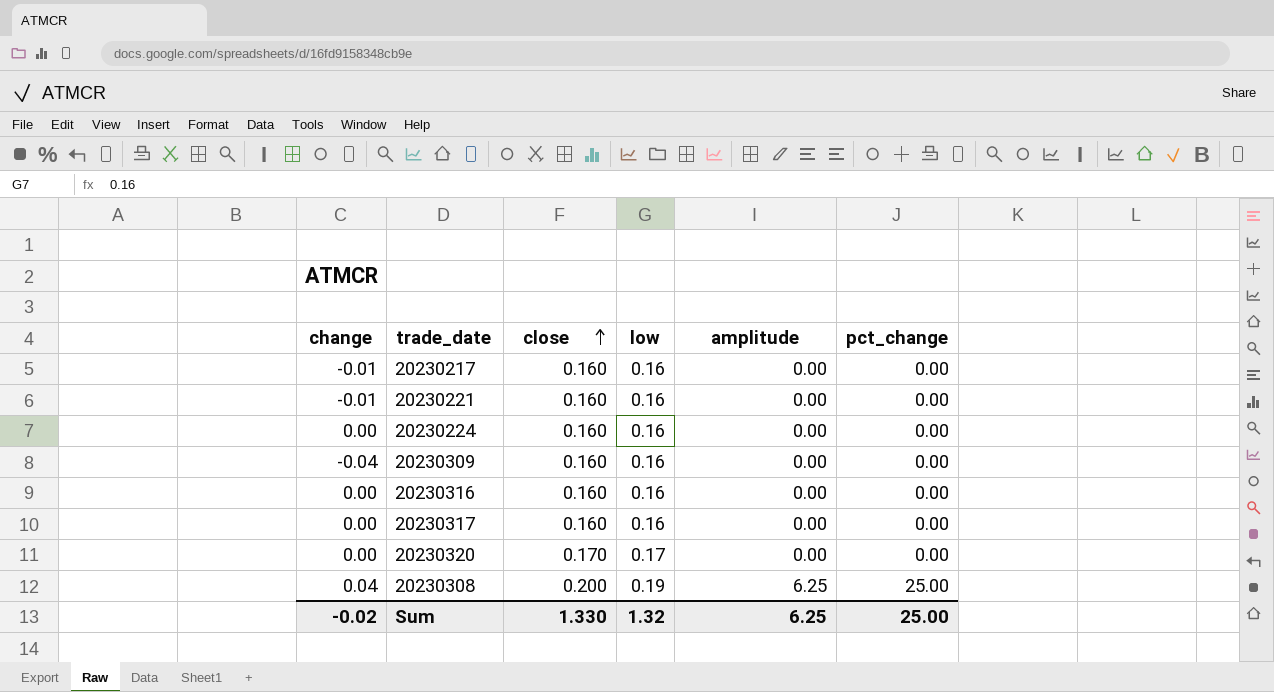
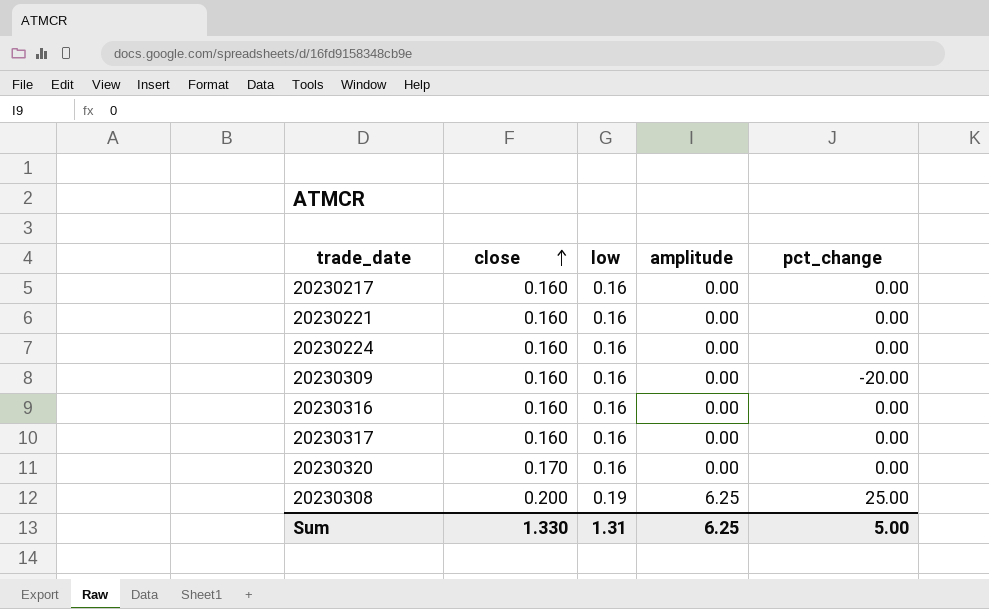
column change | position: 1 -> none
20230309 | pct_change: 0.00 -> -20.00
20230320 | low: 0.17 -> 0.16
Sum | low: 1.32 -> 1.31
Sum | pct_change: 25.00 -> 5.00

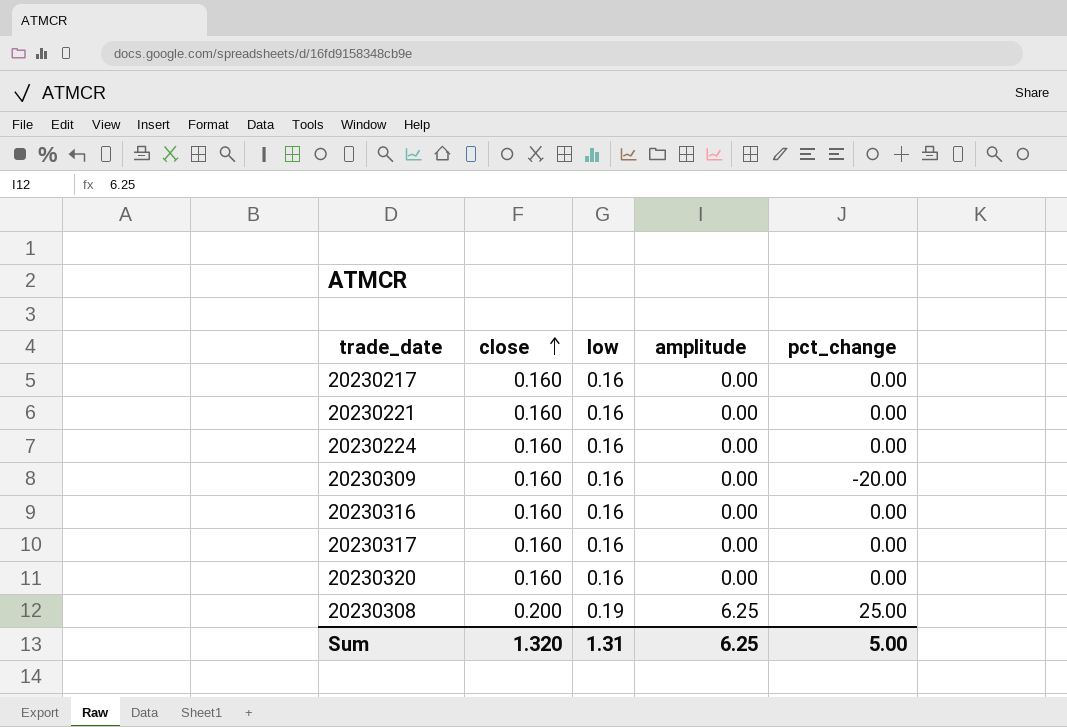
20230320 | close: 0.170 -> 0.160
Sum | close: 1.330 -> 1.320

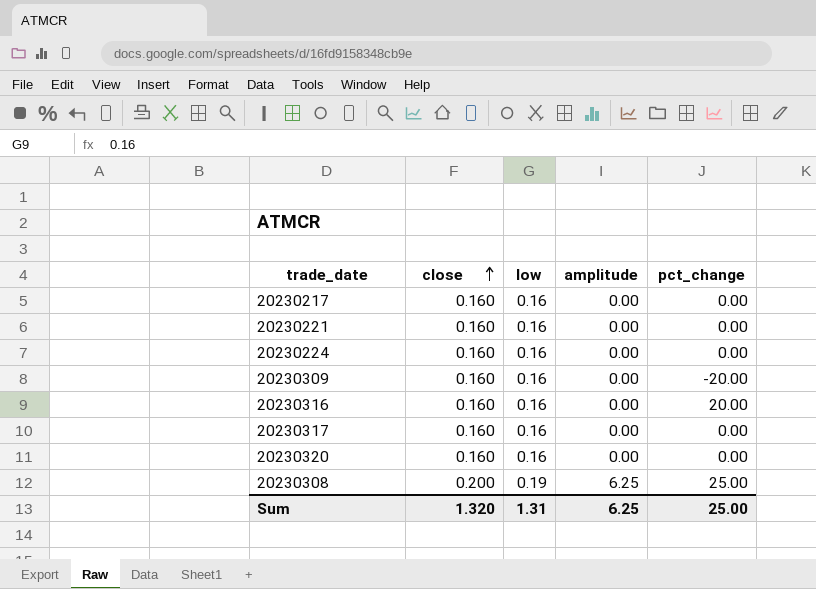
20230316 | pct_change: 0.00 -> 20.00
Sum | pct_change: 5.00 -> 25.00

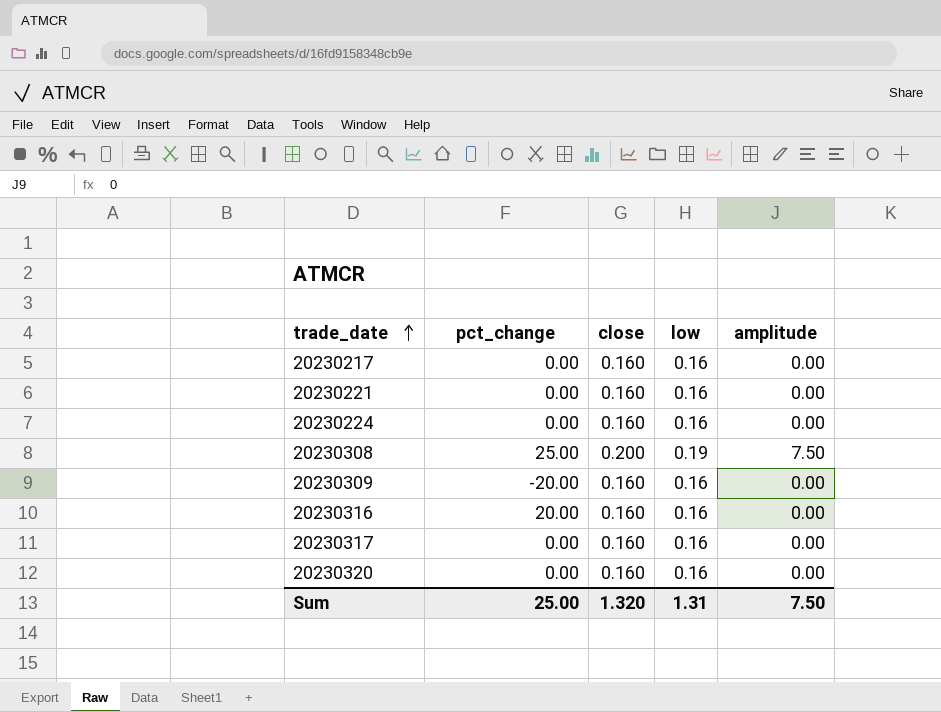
row order: close ascending -> trade_date ascending
column pct_change | position: 5 -> 2
20230308 | amplitude: 6.25 -> 7.50
Sum | amplitude: 6.25 -> 7.50

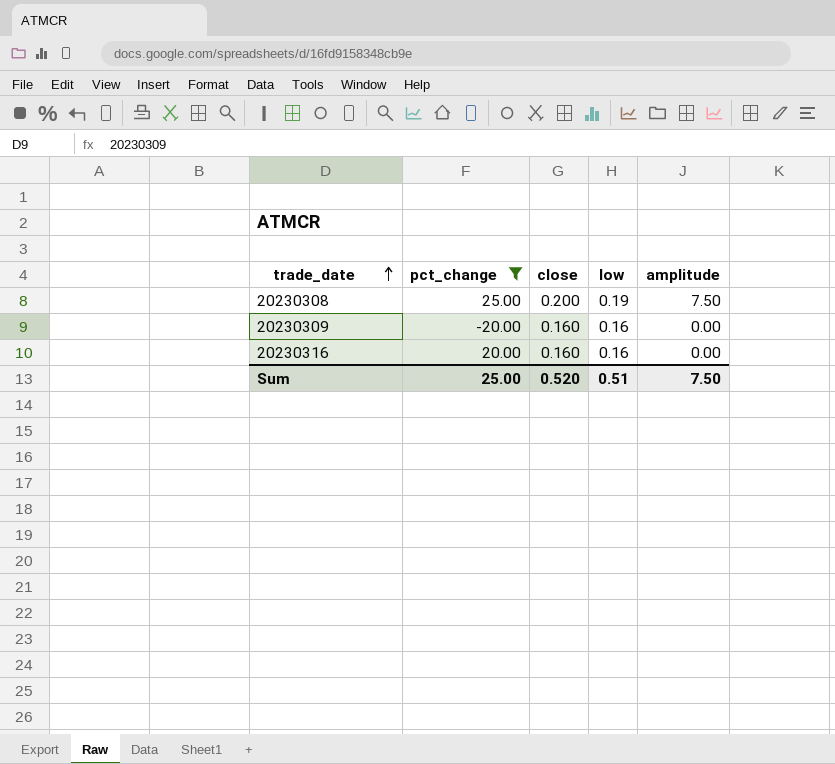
filter: none -> pct_change != 0.00
Sum | close: 1.320 -> 0.520
Sum | low: 1.31 -> 0.51

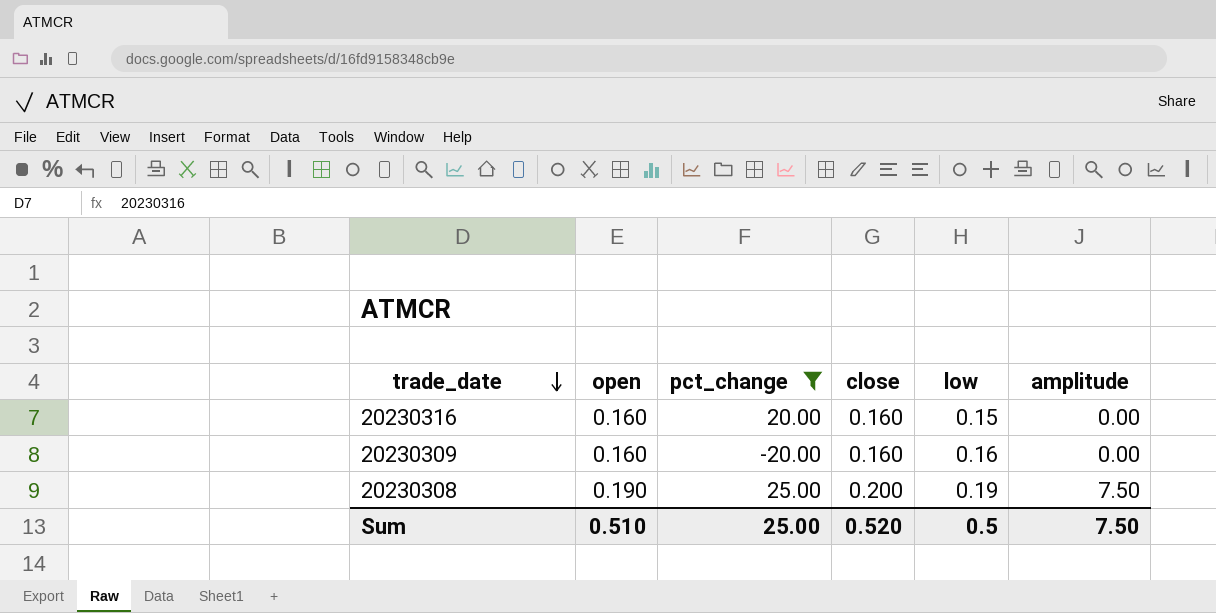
row order: trade_date ascending -> trade_date descending
column open | position: none -> 2
20230316 | low: 0.16 -> 0.15
Sum | low: 0.51 -> 0.5

